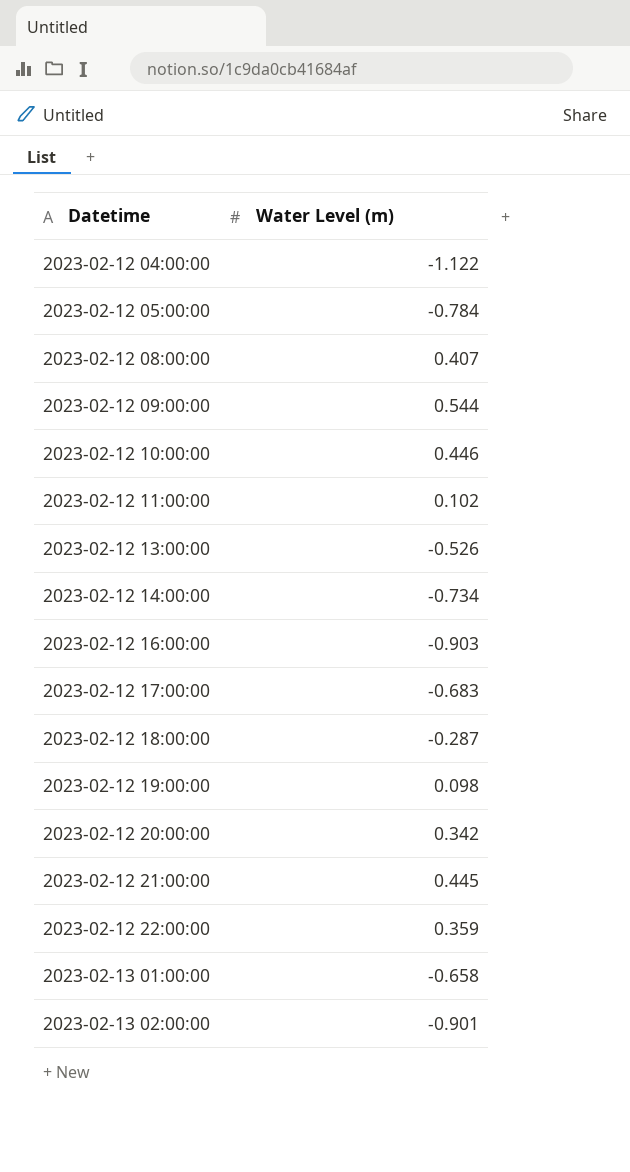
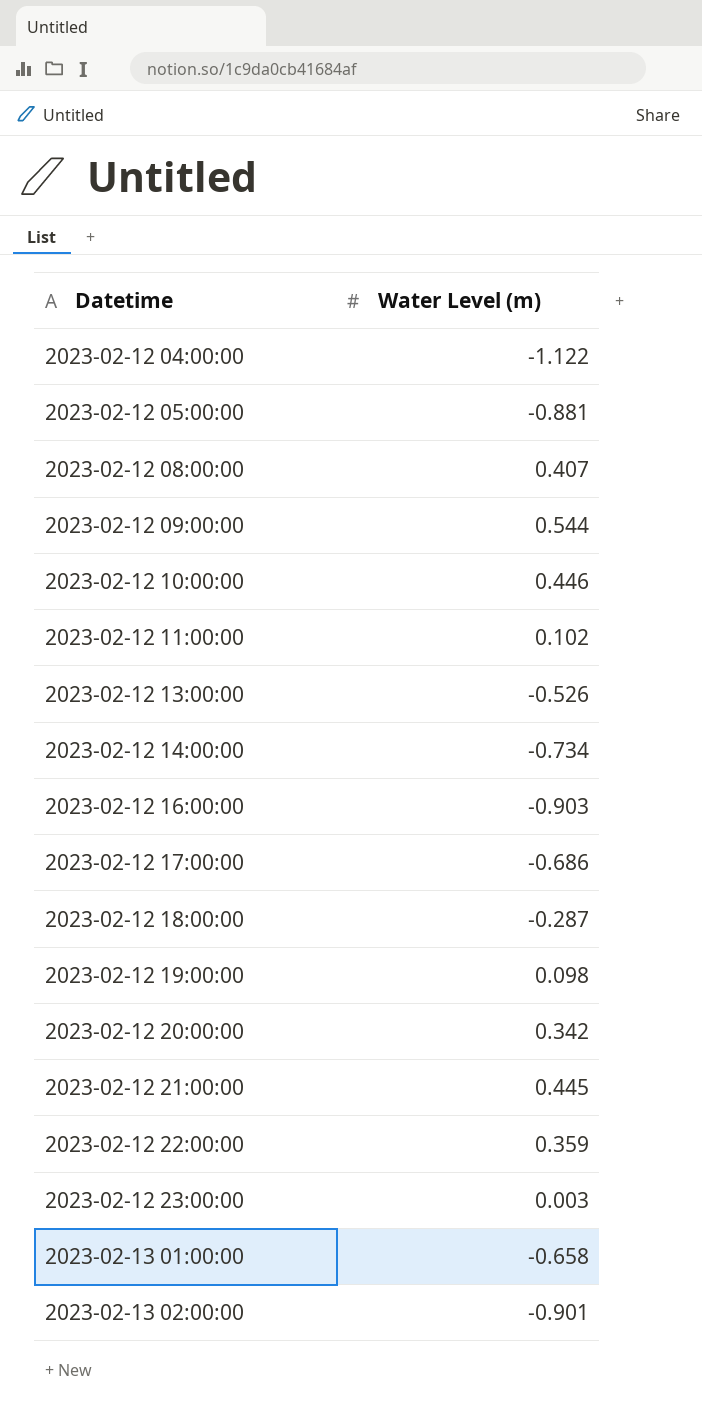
2023-02-12 05:00:00 | Water Level (m): -0.784 -> -0.881
2023-02-12 17:00:00 | Water Level (m): -0.683 -> -0.686
row 2023-02-12 23:00:00: none -> 0.003

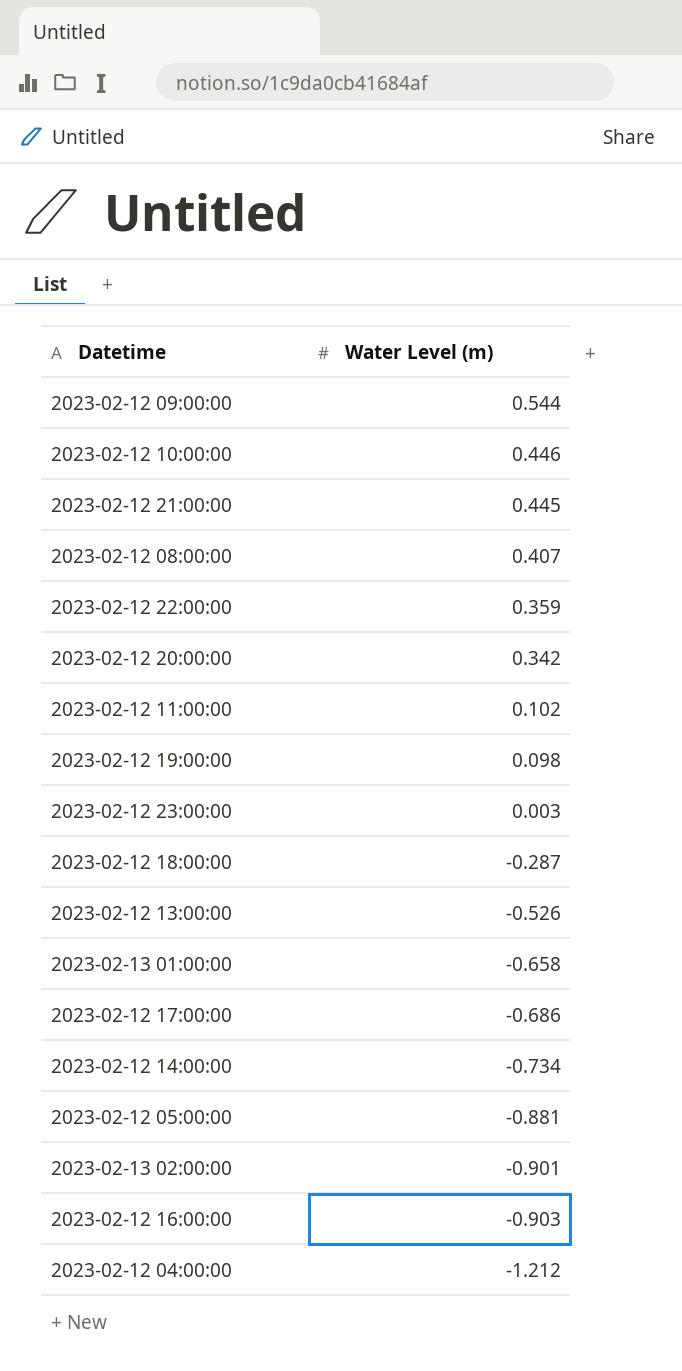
row order: Datetime ascending -> Water Level (m) descending
2023-02-12 04:00:00 | Water Level (m): -1.122 -> -1.212

